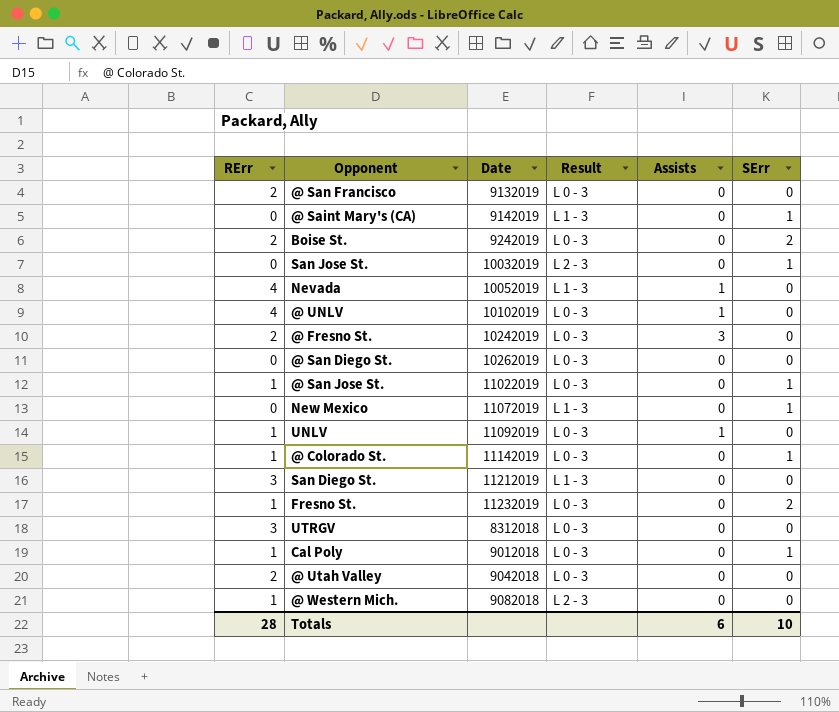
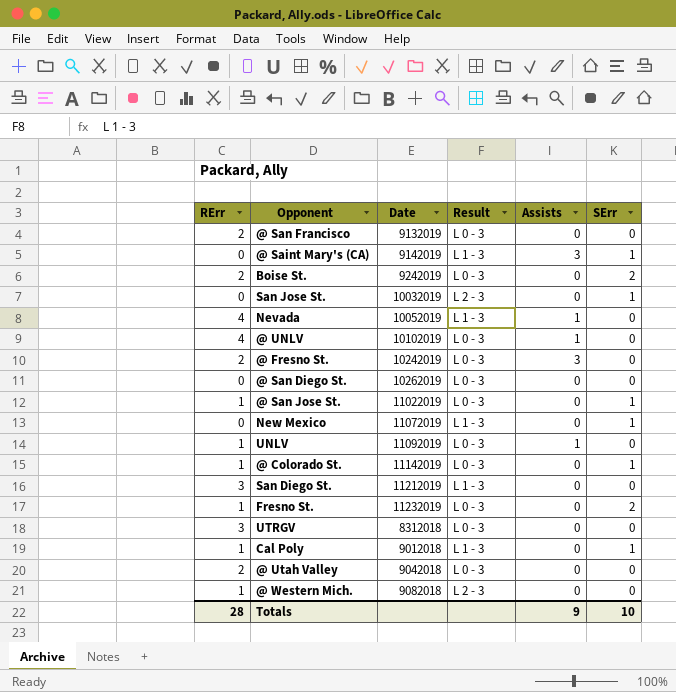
@ Saint Mary's (CA) | Assists: 0 -> 3
Cal Poly | Result: L 0 - 3 -> L 1 - 3
Totals | Assists: 6 -> 9

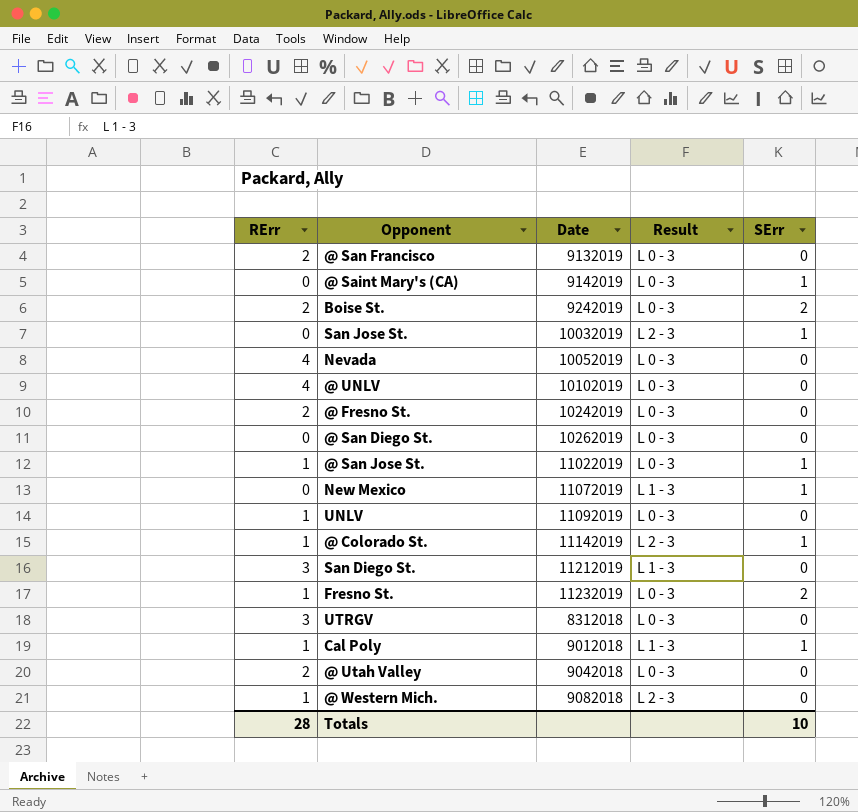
column Assists | position: 5 -> none
@ Saint Mary's (CA) | Result: L 1 - 3 -> L 0 - 3
Nevada | Result: L 1 - 3 -> L 0 - 3
@ Colorado St. | Result: L 0 - 3 -> L 2 - 3

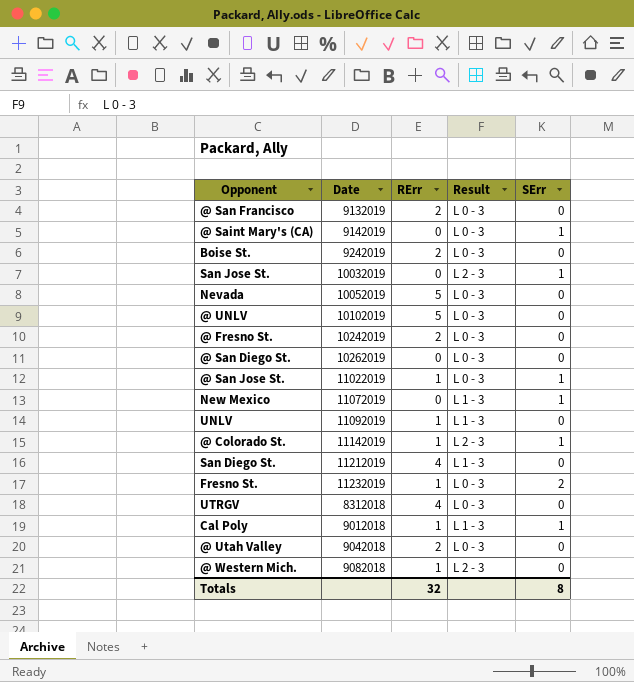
column RErr | position: 1 -> 3
Boise St. | SErr: 2 -> 0
Nevada | RErr: 4 -> 5
@ UNLV | RErr: 4 -> 5
UNLV | Result: L 0 - 3 -> L 1 - 3
San Diego St. | RErr: 3 -> 4
UTRGV | RErr: 3 -> 4
Totals | RErr: 28 -> 32
Totals | SErr: 10 -> 8

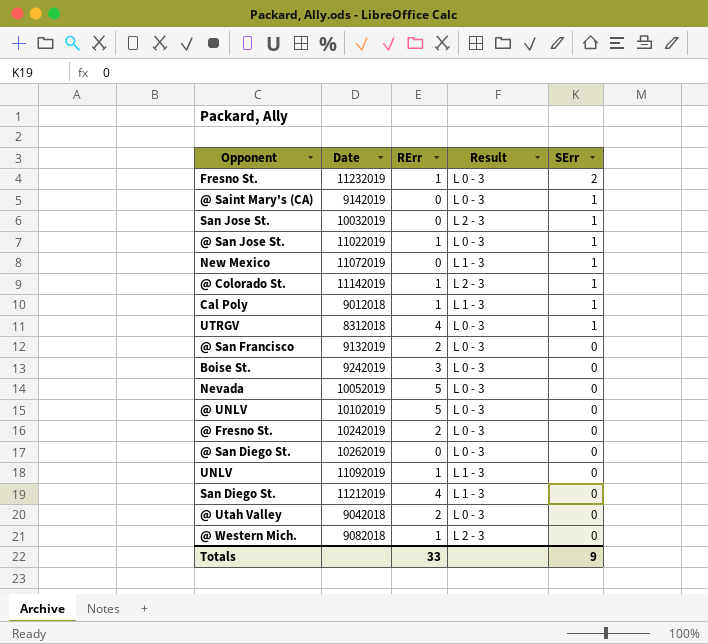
row order: none -> SErr descending
UTRGV | SErr: 0 -> 1
Boise St. | RErr: 2 -> 3
Totals | RErr: 32 -> 33
Totals | SErr: 8 -> 9

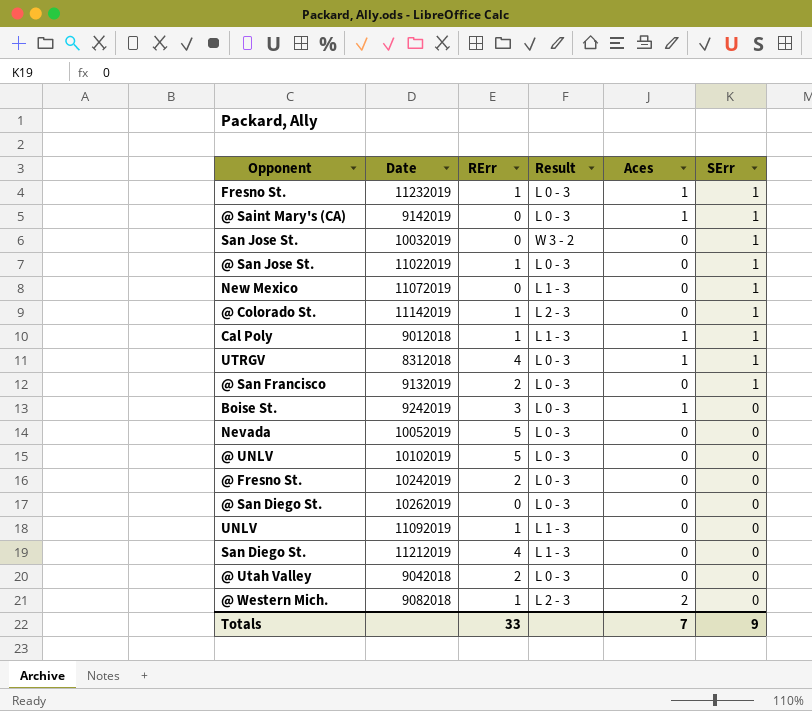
column Aces | position: none -> 5
Fresno St. | SErr: 2 -> 1
San Jose St. | Result: L 2 - 3 -> W 3 - 2
@ San Francisco | SErr: 0 -> 1

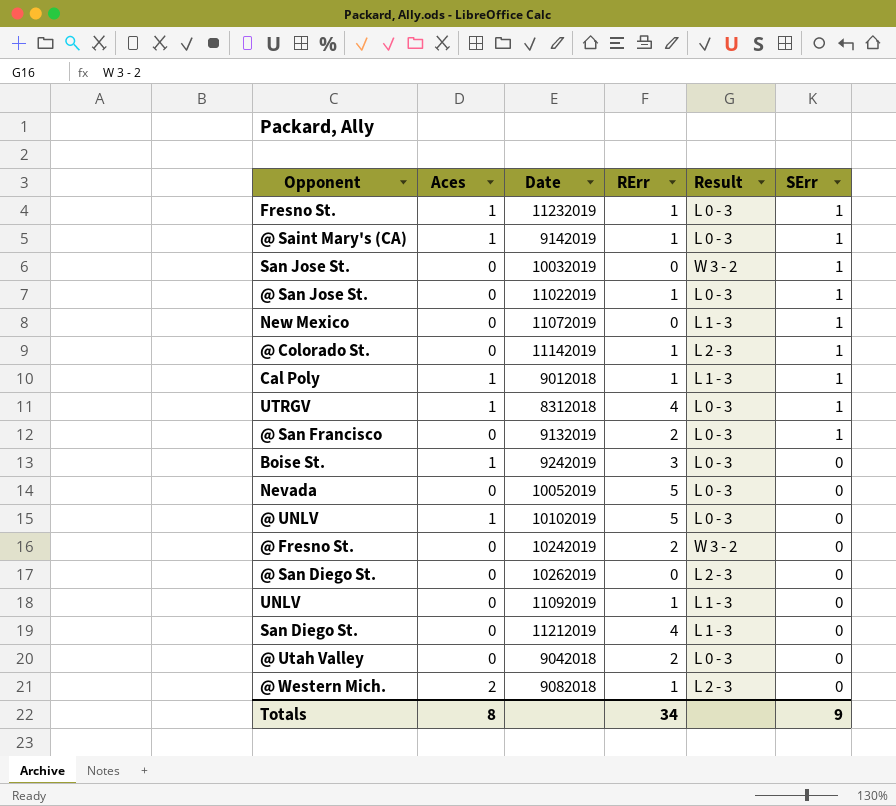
column Aces | position: 5 -> 2
@ Saint Mary's (CA) | RErr: 0 -> 1
@ UNLV | Aces: 0 -> 1
@ Fresno St. | Result: L 0 - 3 -> W 3 - 2
@ San Diego St. | Result: L 0 - 3 -> L 2 - 3
Totals | Aces: 7 -> 8
Totals | RErr: 33 -> 34

